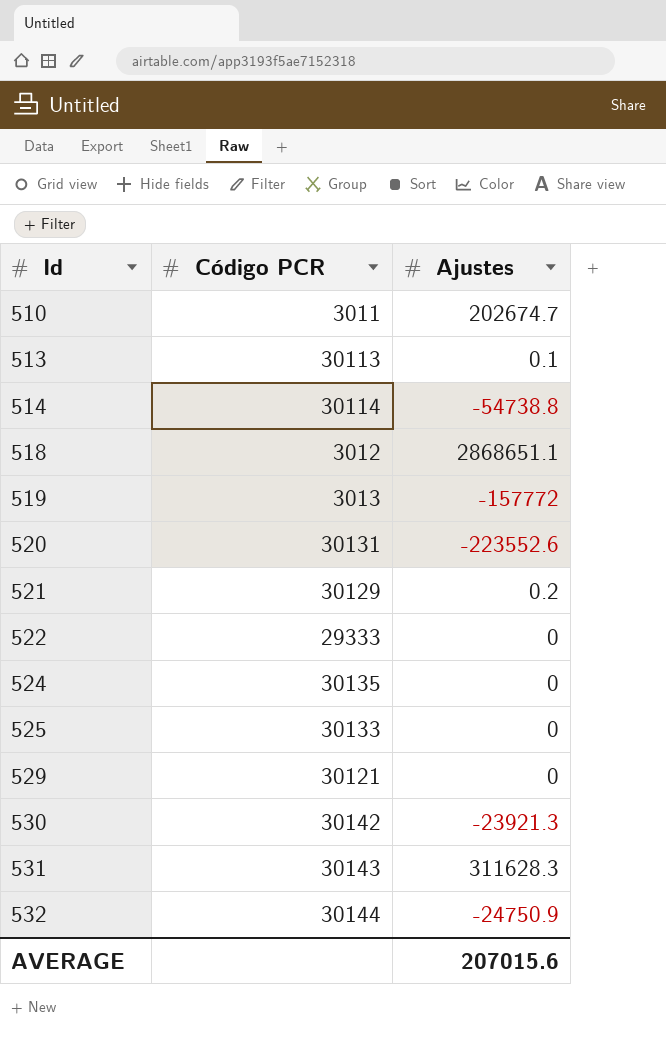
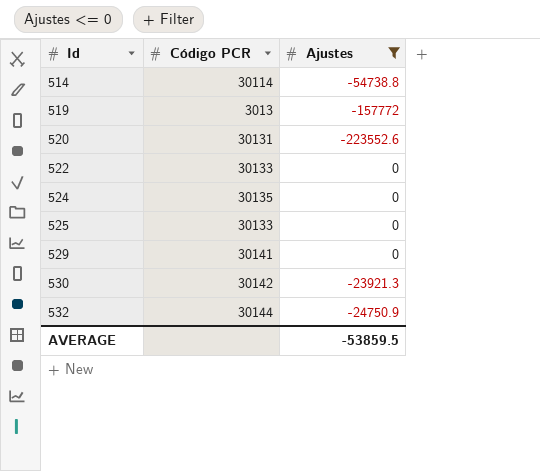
filter: none -> Ajustes <= 0
522 | Código PCR: 29333 -> 30133
529 | Código PCR: 30121 -> 30141
AVERAGE | Ajustes: 207015.6 -> -53859.5

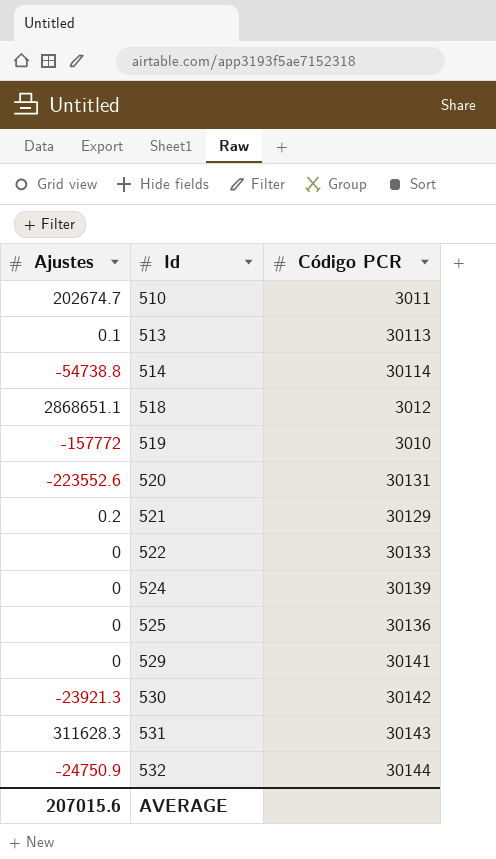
filter: Ajustes <= 0 -> none
column Ajustes | position: 3 -> 1
519 | Código PCR: 3013 -> 3010
524 | Código PCR: 30135 -> 30139
525 | Código PCR: 30133 -> 30136
AVERAGE | Ajustes: -53859.5 -> 207015.6

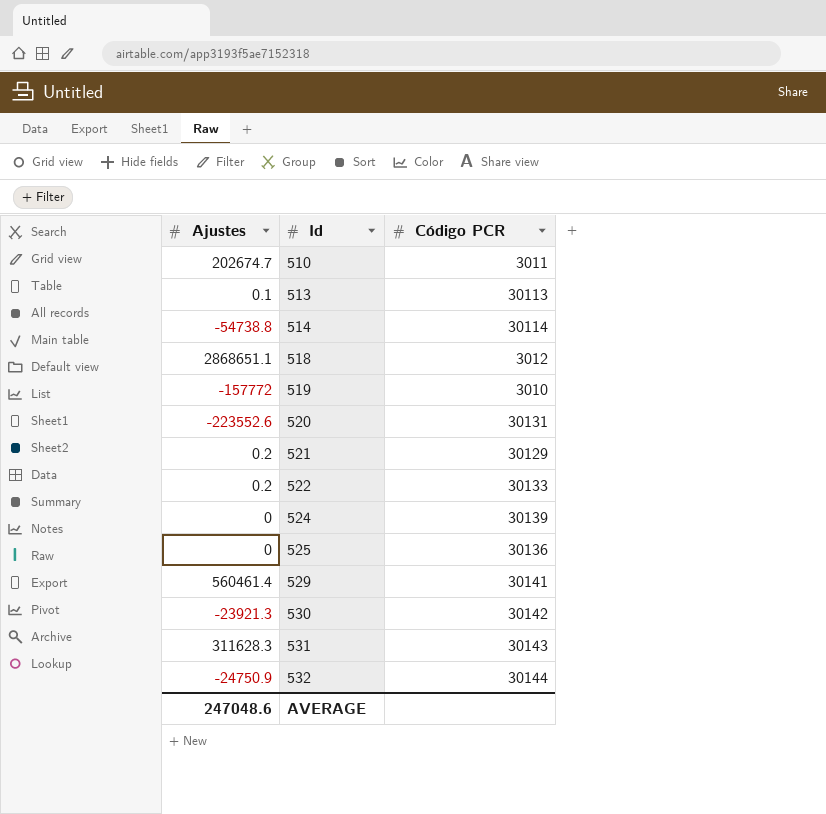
522 | Ajustes: 0 -> 0.2
529 | Ajustes: 0 -> 560461.4
AVERAGE | Ajustes: 207015.6 -> 247048.6

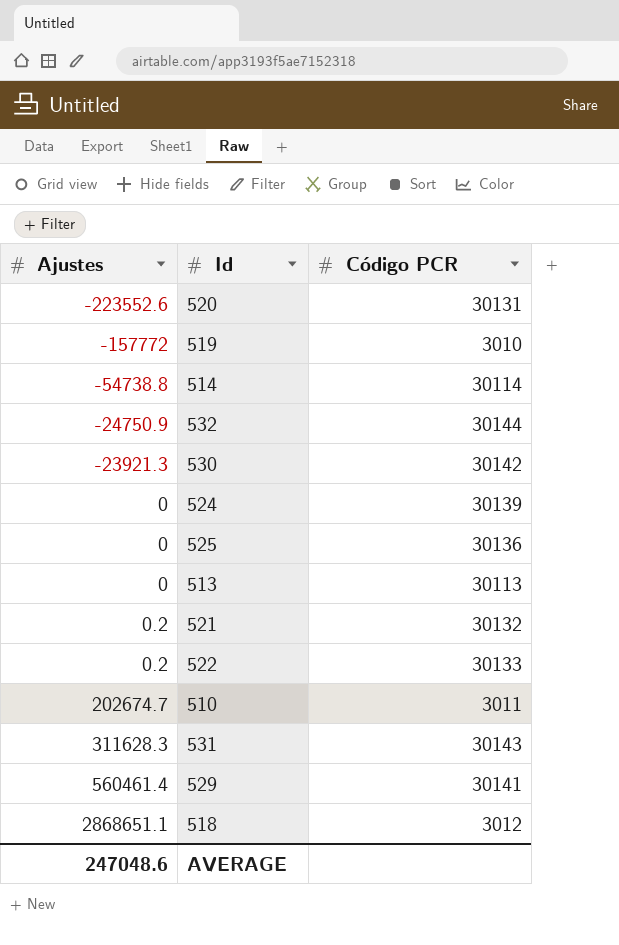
row order: Id ascending -> Ajustes ascending
513 | Ajustes: 0.1 -> 0
521 | Código PCR: 30129 -> 30132

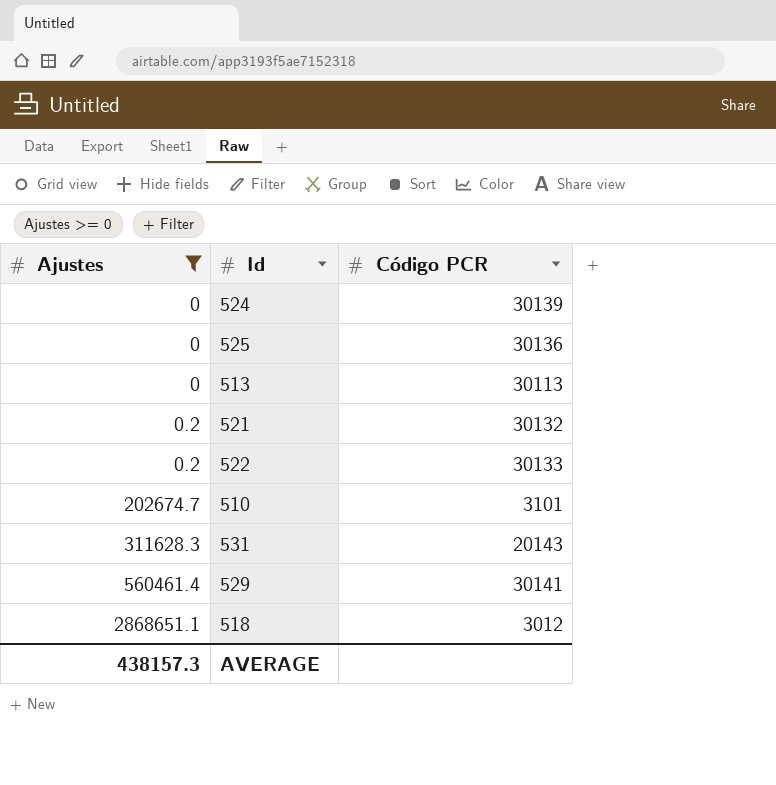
filter: none -> Ajustes >= 0
510 | Código PCR: 3011 -> 3101
531 | Código PCR: 30143 -> 20143
AVERAGE | Ajustes: 247048.6 -> 438157.3

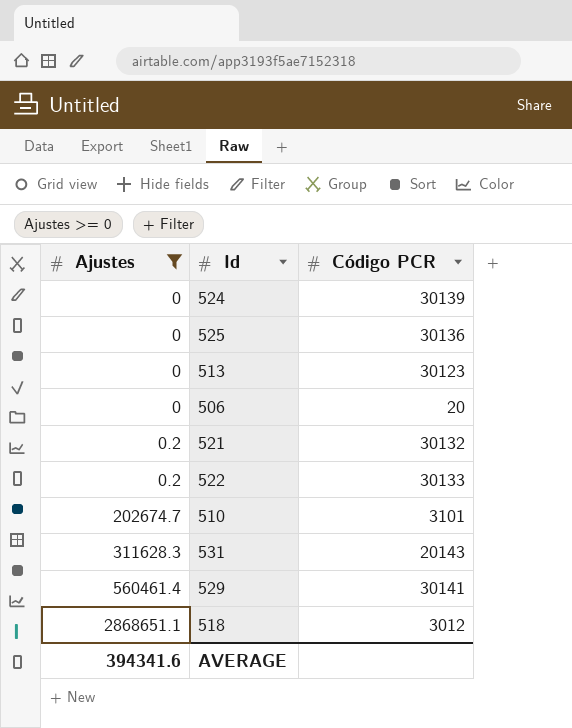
513 | Código PCR: 30113 -> 30123
row 506: none -> 0 | 20
AVERAGE | Ajustes: 438157.3 -> 394341.6

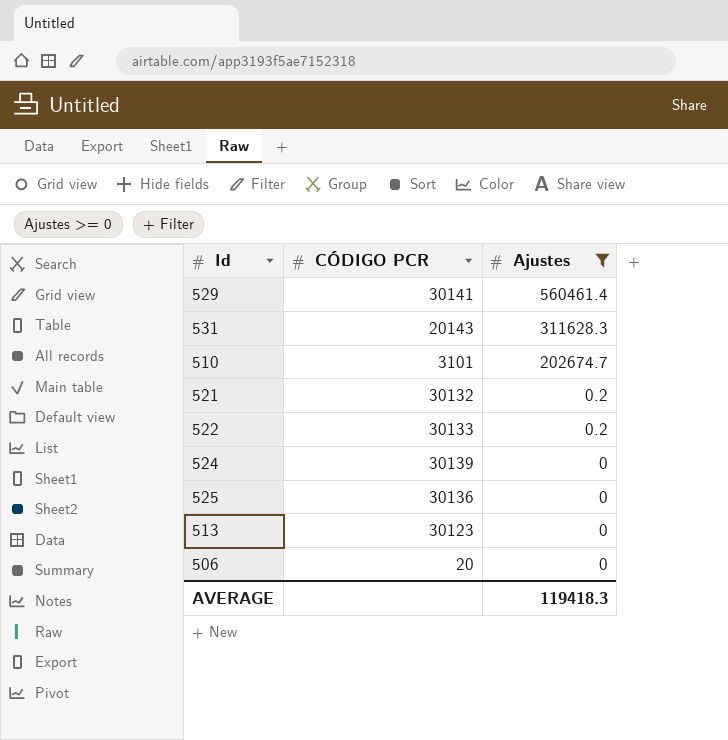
row order: Ajustes ascending -> Ajustes descending
column name: Código PCR -> CÓDIGO PCR
column Ajustes | position: 1 -> 3
row 518: 2868651.1 | 3012 -> none
AVERAGE | Ajustes: 394341.6 -> 119418.3

